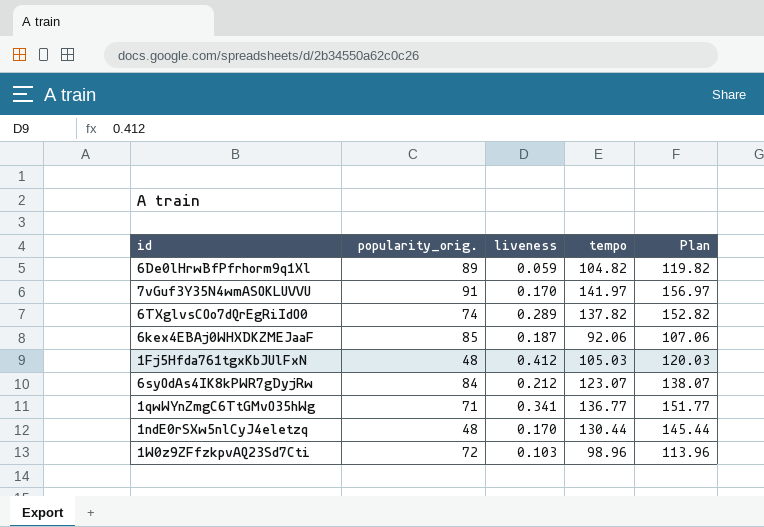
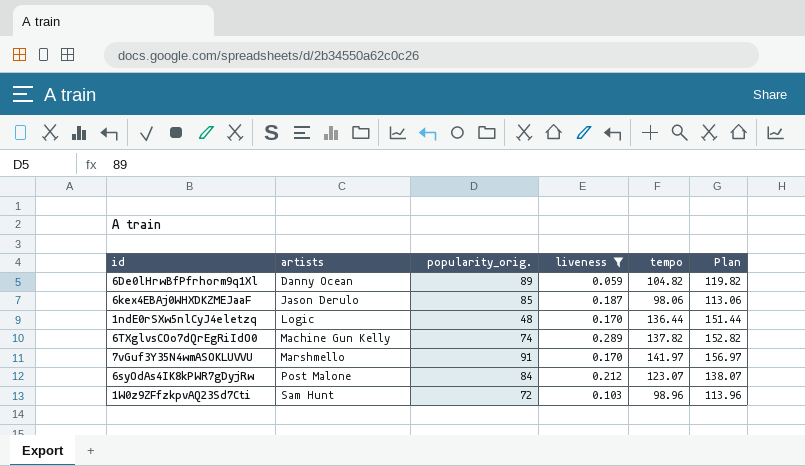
filter: none -> liveness <= 0.289
row order: none -> artists ascending
column artists | position: none -> 2
6kex4EBAj0WHXDKZMEJaaF | tempo: 92.06 -> 98.06
6kex4EBAj0WHXDKZMEJaaF | Plan: 107.06 -> 113.06
1ndE0rSXw5nlCyJ4eletzq | tempo: 130.44 -> 136.44
1ndE0rSXw5nlCyJ4eletzq | Plan: 145.44 -> 151.44

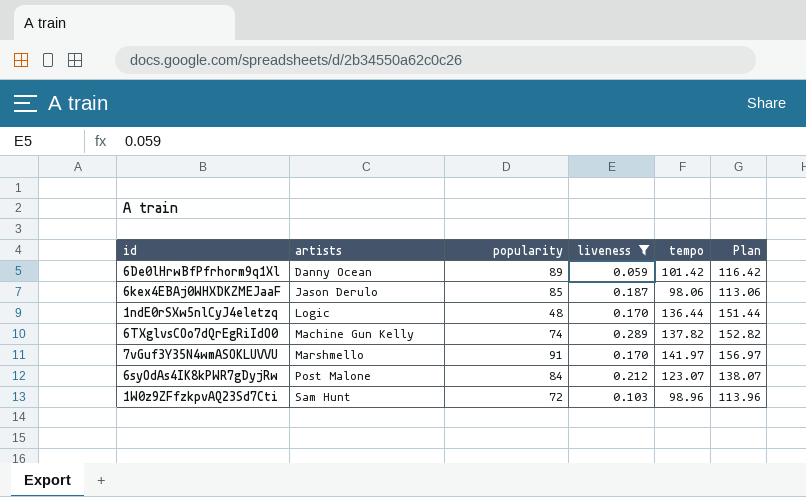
column name: popularity_orig. -> popularity
6De0lHrwBfPfrhorm9q1Xl | tempo: 104.82 -> 101.42
6De0lHrwBfPfrhorm9q1Xl | Plan: 119.82 -> 116.42

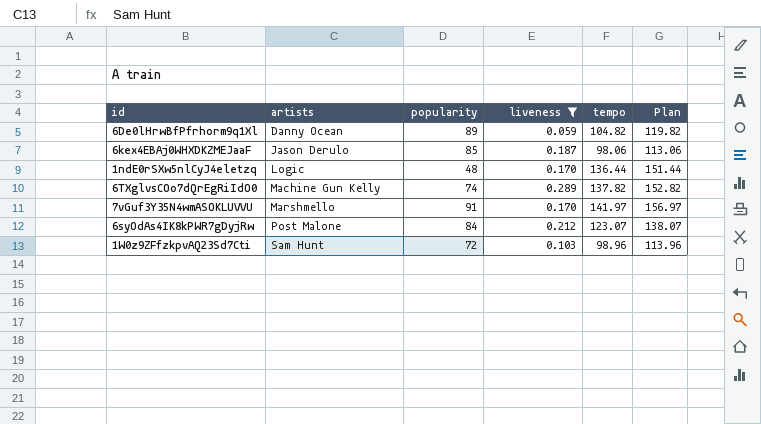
6De0lHrwBfPfrhorm9q1Xl | tempo: 101.42 -> 104.82
6De0lHrwBfPfrhorm9q1Xl | Plan: 116.42 -> 119.82

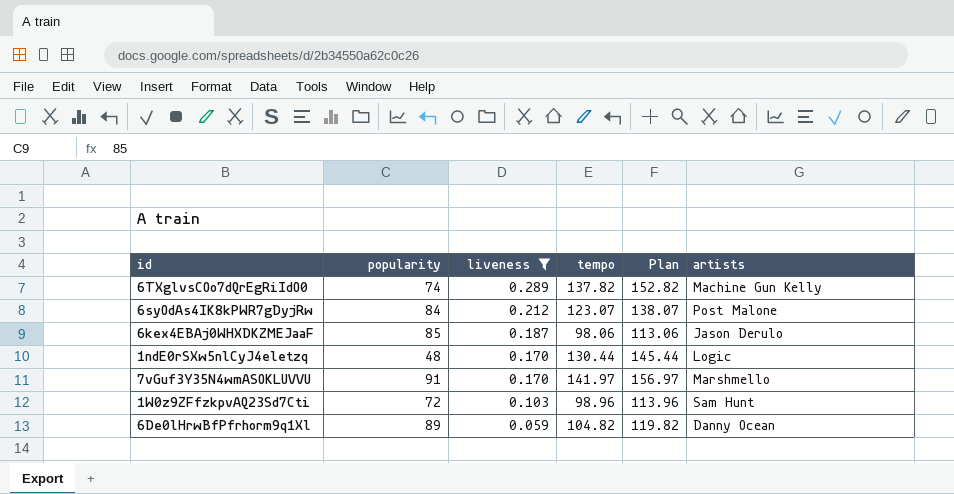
row order: artists ascending -> liveness descending
column artists | position: 2 -> 6
1ndE0rSXw5nlCyJ4eletzq | tempo: 136.44 -> 130.44
1ndE0rSXw5nlCyJ4eletzq | Plan: 151.44 -> 145.44

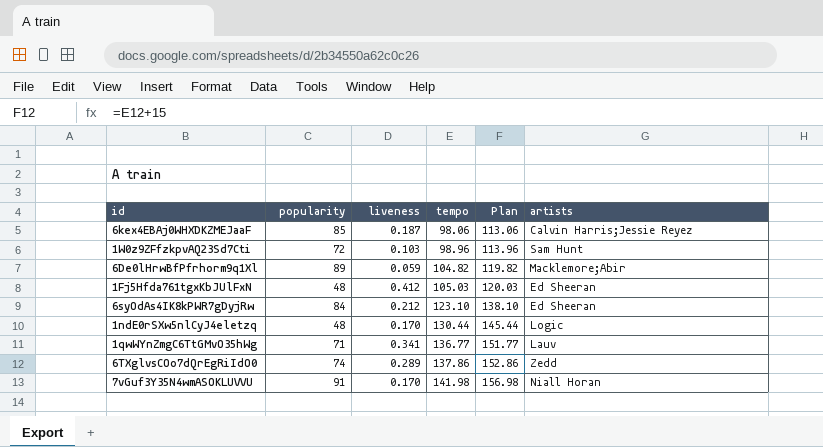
filter: liveness <= 0.289 -> none
row order: liveness descending -> tempo ascending
6kex4EBAj0WHXDKZMEJaaF | artists: Jason Derulo -> Calvin Harris;Jessie Reyez
6De0lHrwBfPfrhorm9q1Xl | artists: Danny Ocean -> Macklemore;Abir
6syOdAs4IK8kPWR7gDyjRw | tempo: 123.07 -> 123.10
6syOdAs4IK8kPWR7gDyjRw | Plan: 138.07 -> 138.10
6syOdAs4IK8kPWR7gDyjRw | artists: Post Malone -> Ed Sheeran
6TXglvsCOo7dQrEgRiIdO0 | tempo: 137.82 -> 137.86
6TXglvsCOo7dQrEgRiIdO0 | Plan: 152.82 -> 152.86
6TXglvsCOo7dQrEgRiIdO0 | artists: Machine Gun Kelly -> Zedd
7vGuf3Y35N4wmASOKLUVVU | tempo: 141.97 -> 141.98
7vGuf3Y35N4wmASOKLUVVU | Plan: 156.97 -> 156.98
7vGuf3Y35N4wmASOKLUVVU | artists: Marshmello -> Niall Horan

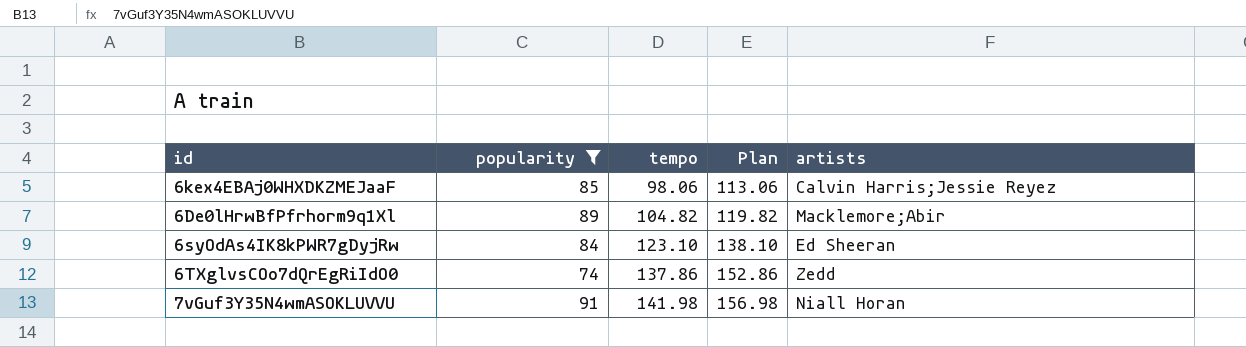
filter: none -> popularity >= 74
column liveness | position: 3 -> none

